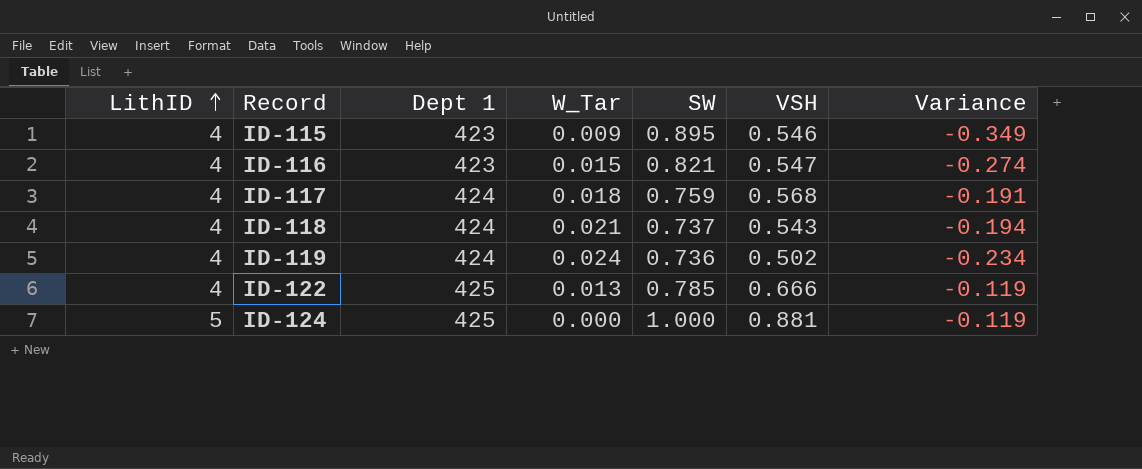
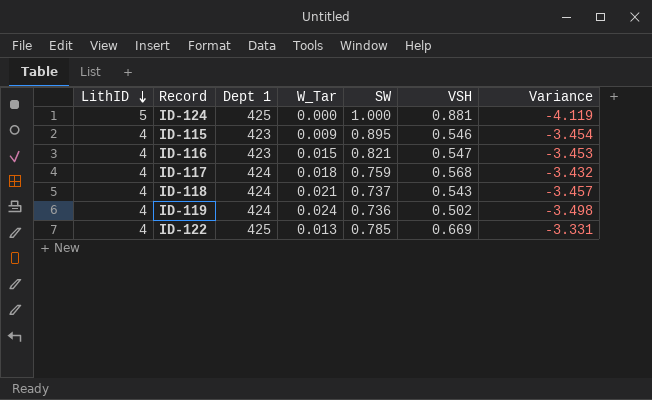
row order: LithID ascending -> LithID descending
column Variance | formula: [VSH] - [SW] -> [VSH] - [LithID]
ID-122 | VSH: 0.666 -> 0.669

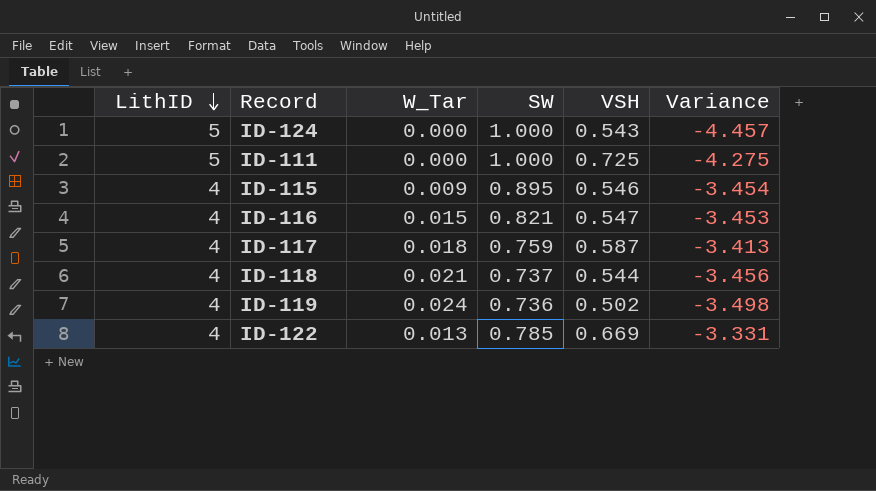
column Dept 1 | position: 3 -> none
ID-124 | VSH: 0.881 -> 0.543
ID-124 | Variance: -4.119 -> -4.457
row ID-111: none -> 5 | 0.000 | 1.000 | 0.725 | -4.275
ID-117 | VSH: 0.568 -> 0.587
ID-117 | Variance: -3.432 -> -3.413
ID-118 | VSH: 0.543 -> 0.544
ID-118 | Variance: -3.457 -> -3.456

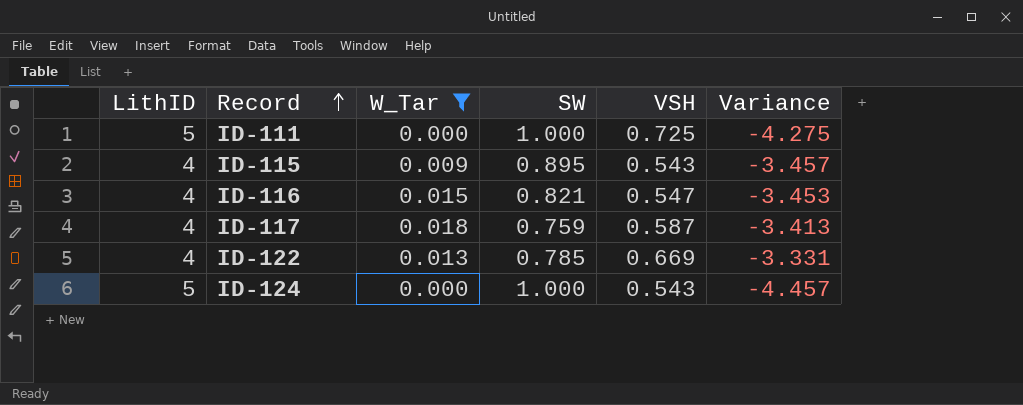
filter: none -> W_Tar <= 0.018
row order: LithID descending -> Record ascending
ID-115 | VSH: 0.546 -> 0.543
ID-115 | Variance: -3.454 -> -3.457

